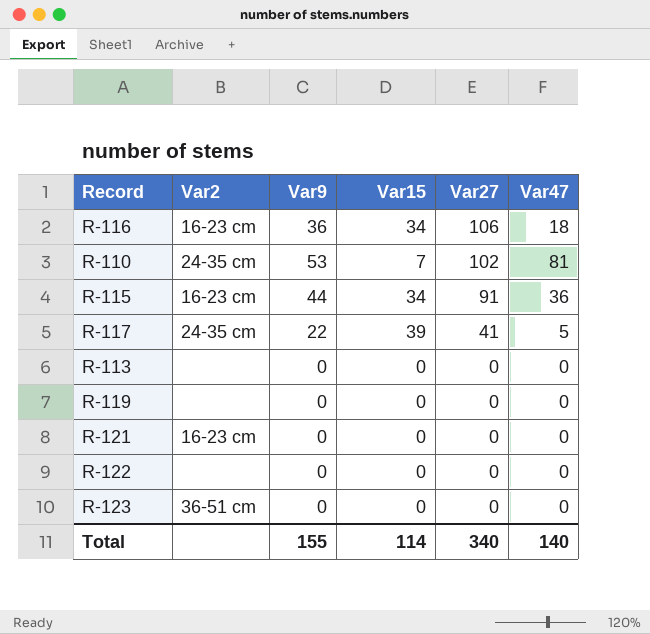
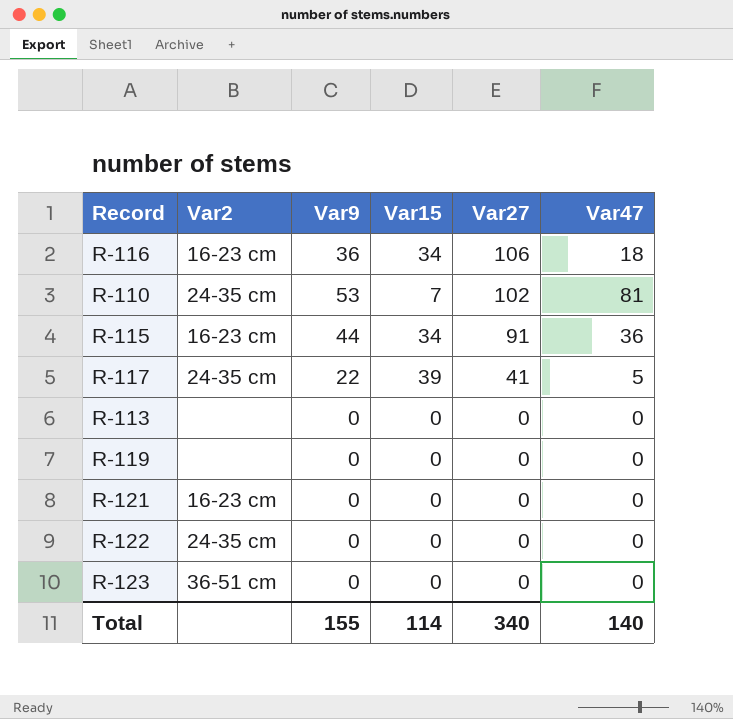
R-122 | Var2: none -> 24-35 cm

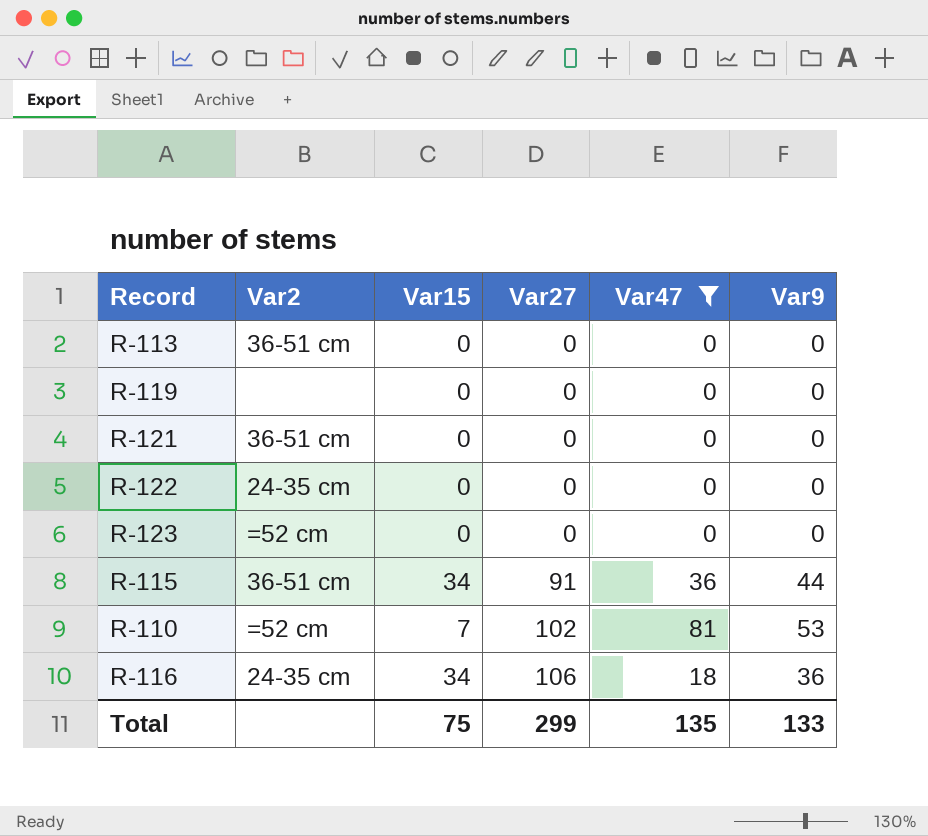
filter: none -> Var47 != 5
row order: Var27 descending -> Var27 ascending
column Var9 | position: 3 -> 6
R-113 | Var2: none -> 36-51 cm
R-121 | Var2: 16-23 cm -> 36-51 cm
R-123 | Var2: 36-51 cm -> =52 cm
R-115 | Var2: 16-23 cm -> 36-51 cm
R-110 | Var2: 24-35 cm -> =52 cm
R-116 | Var2: 16-23 cm -> 24-35 cm
Total | Var15: 114 -> 75
Total | Var27: 340 -> 299
Total | Var47: 140 -> 135
Total | Var9: 155 -> 133

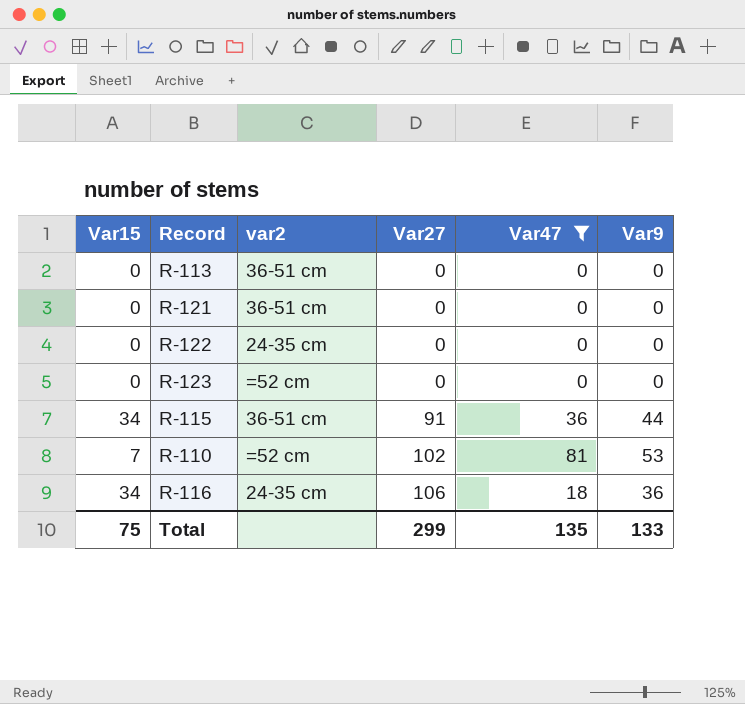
column Var15 | position: 3 -> 1
column name: Var2 -> var2
row R-119: none | 0 | 0 | 0 | 0 -> none

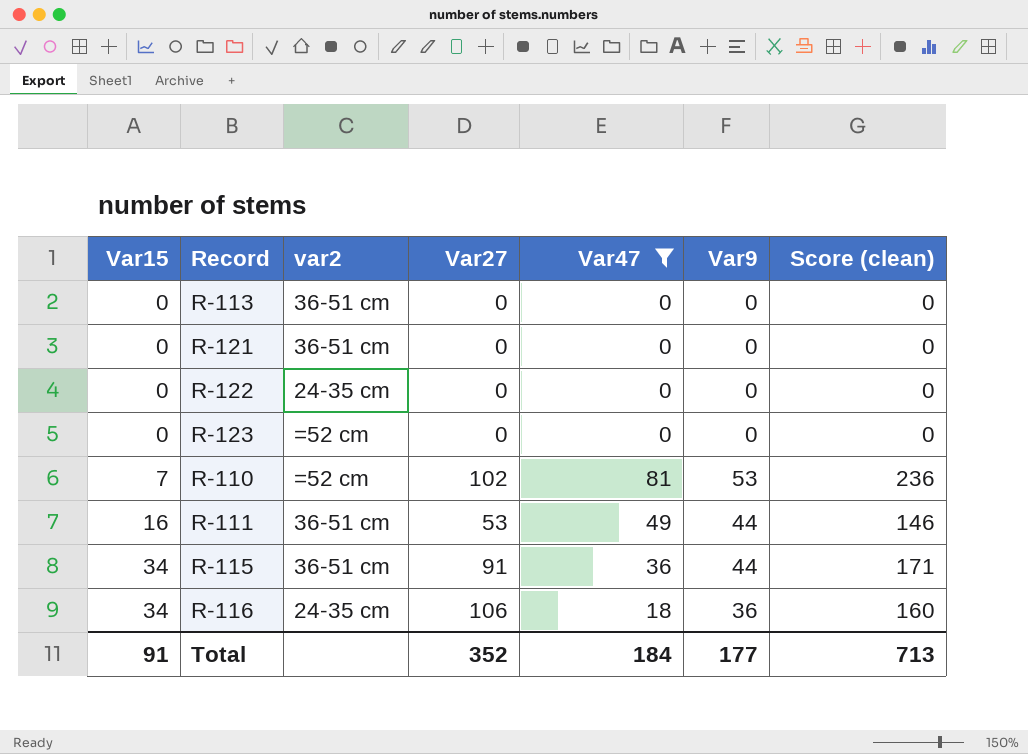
row order: Var27 ascending -> Var15 ascending
column Score (clean) | formula: none -> [Var27] + [Var47] + [Var9]
row R-111: none -> 16 | 36-51 cm | 53 | 49 | 44 | 146
Total | Var15: 75 -> 91
Total | Var27: 299 -> 352
Total | Var47: 135 -> 184
Total | Var9: 133 -> 177

